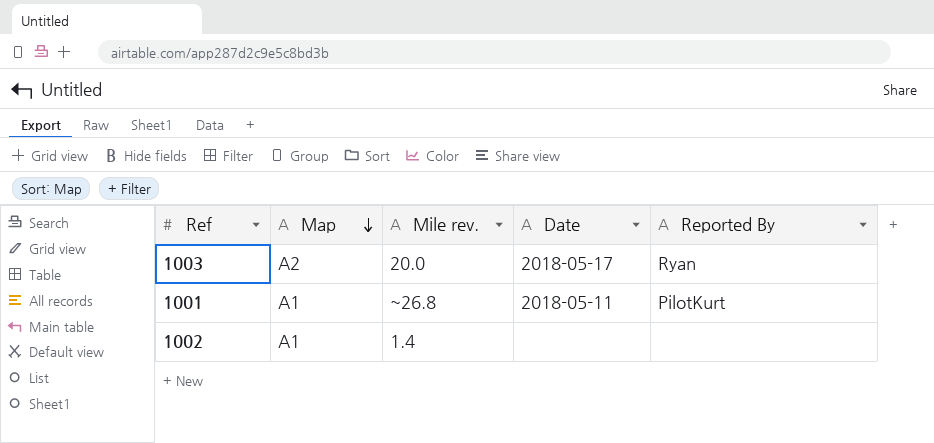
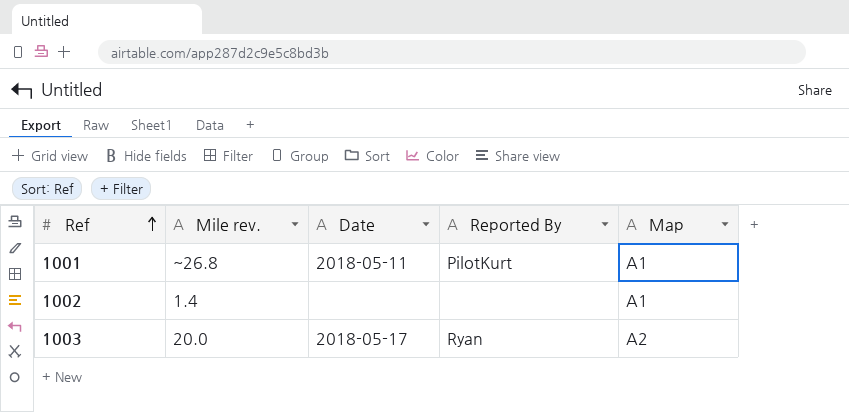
row order: Map descending -> Ref ascending
column Map | position: 2 -> 5

